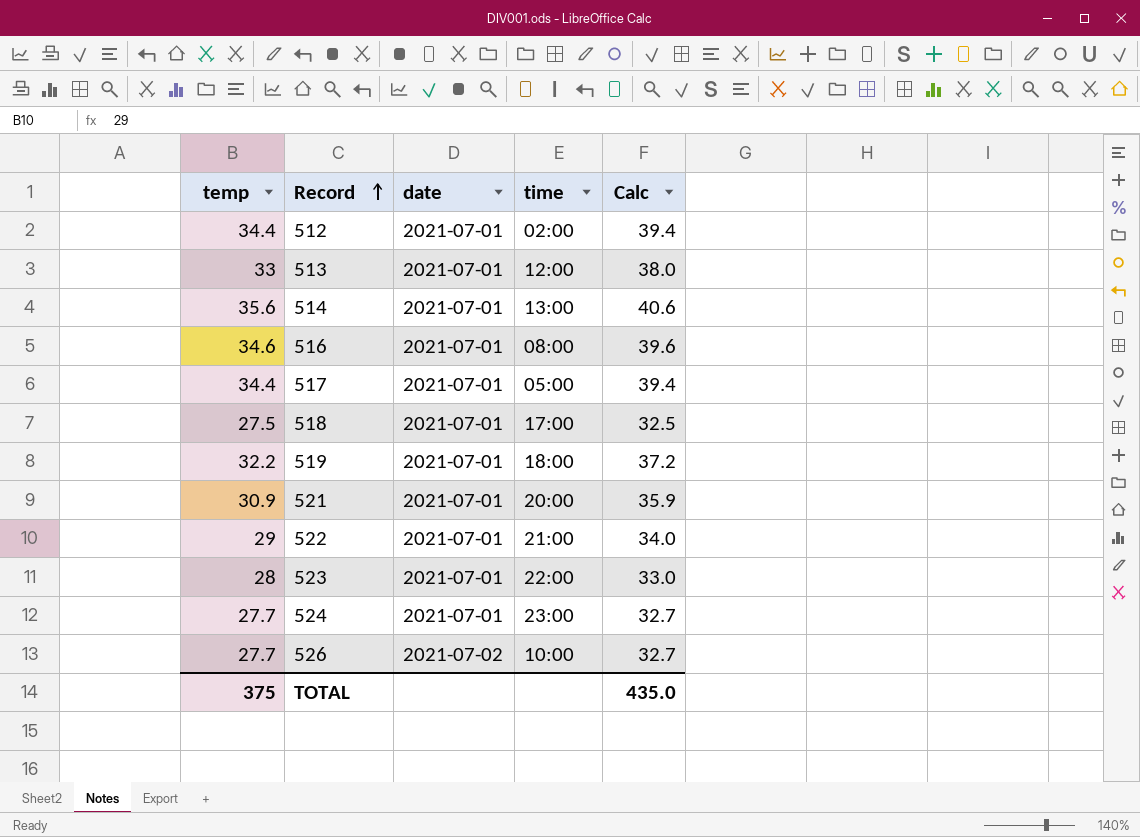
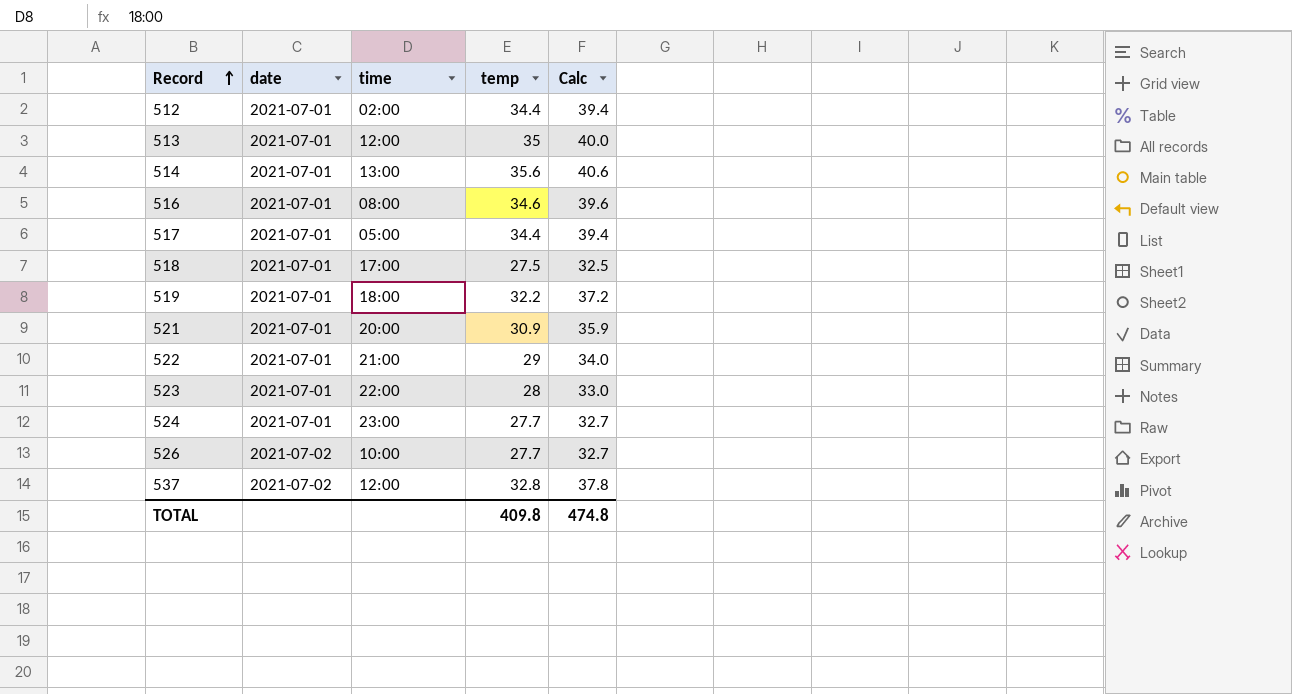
column temp | position: 1 -> 4
513 | temp: 33 -> 35
513 | Calc: 38.0 -> 40.0
row 537: none -> 2021-07-02 | 12:00 | 32.8 | 37.8
TOTAL | temp: 375 -> 409.8
TOTAL | Calc: 435.0 -> 474.8

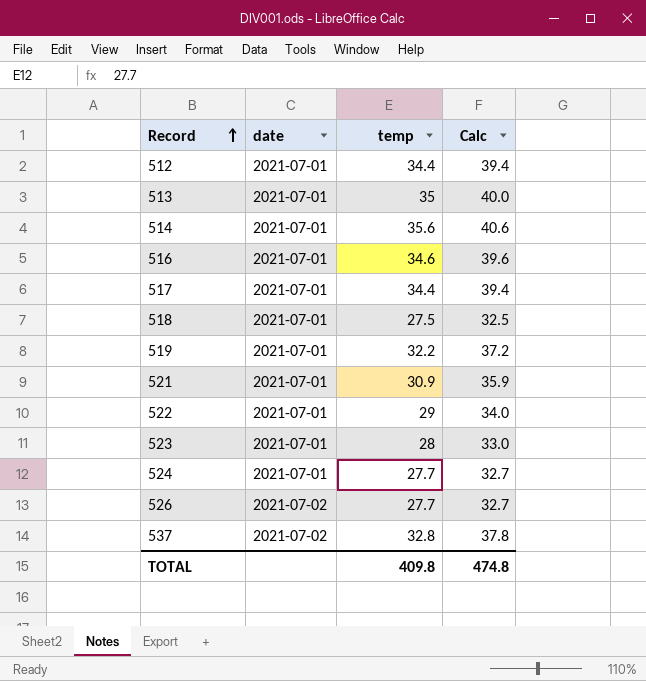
column time | position: 3 -> none

